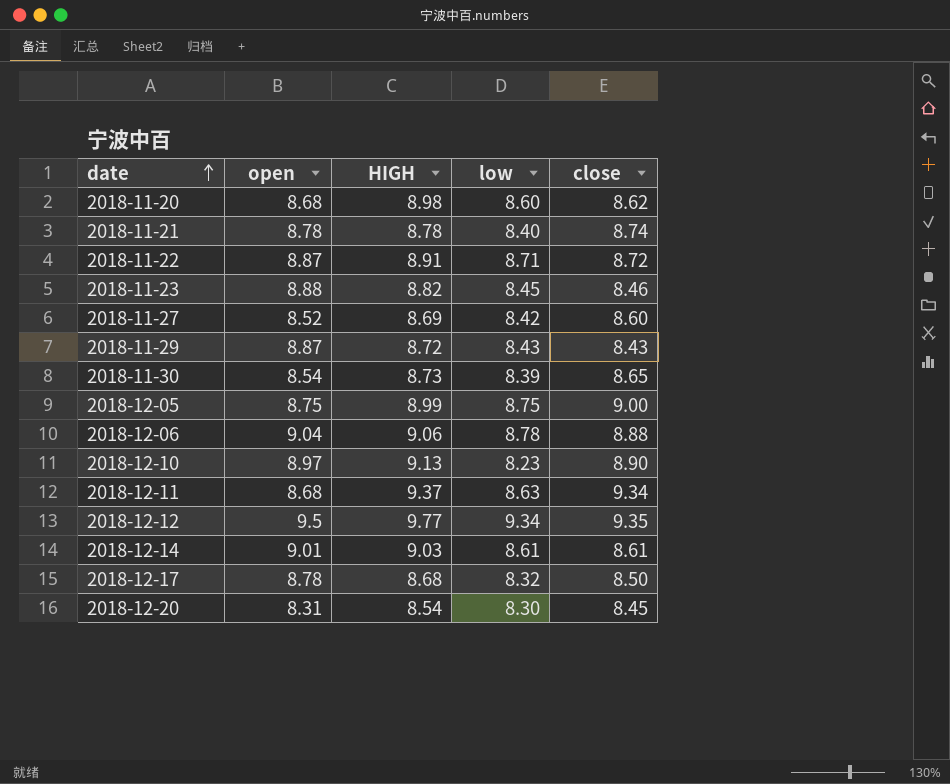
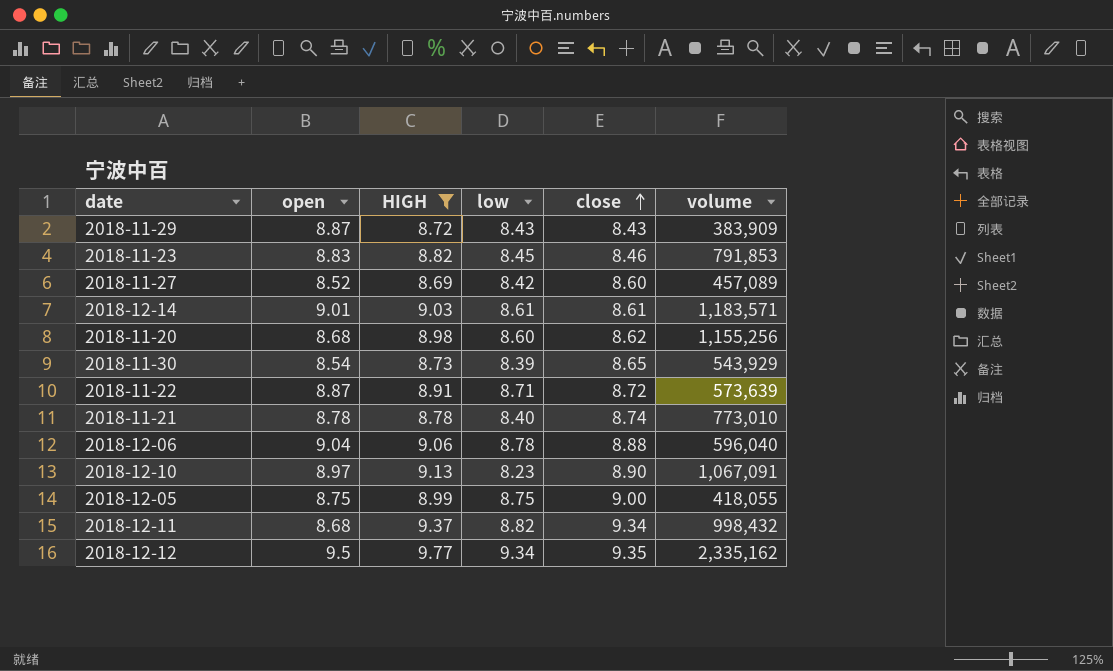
filter: none -> HIGH >= 8.69
row order: date ascending -> close ascending
column volume | position: none -> 6
2018-11-23 | open: 8.88 -> 8.83
2018-12-11 | low: 8.63 -> 8.82

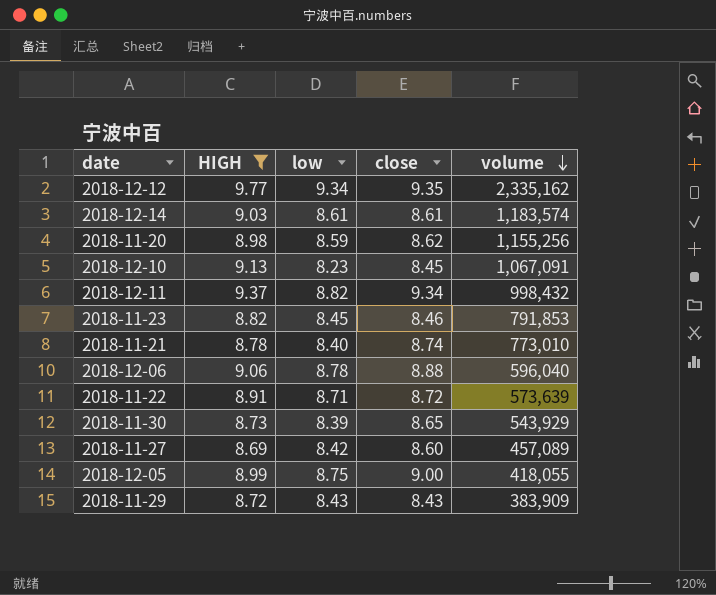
row order: close ascending -> volume descending
column open | position: 2 -> none
2018-12-14 | volume: 1,183,571 -> 1,183,574
2018-11-20 | low: 8.60 -> 8.59
2018-12-10 | close: 8.90 -> 8.45

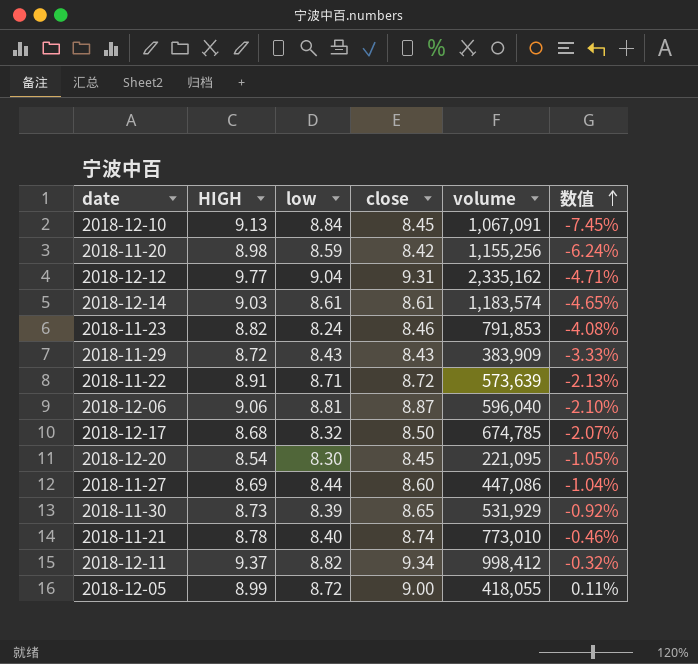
filter: HIGH >= 8.69 -> none
row order: volume descending -> 数值 ascending
column 数值 | formula: none -> ([close] - [HIGH]) / [HIGH]
2018-12-10 | low: 8.23 -> 8.84
2018-11-20 | close: 8.62 -> 8.42
2018-12-12 | low: 9.34 -> 9.04
2018-12-12 | close: 9.35 -> 9.31
2018-11-23 | low: 8.45 -> 8.24
2018-12-06 | low: 8.78 -> 8.81
2018-12-06 | close: 8.88 -> 8.87
2018-11-27 | low: 8.42 -> 8.44
2018-11-27 | volume: 457,089 -> 447,086
2018-11-30 | volume: 543,929 -> 531,929
2018-12-11 | volume: 998,432 -> 998,412
2018-12-05 | low: 8.75 -> 8.72

